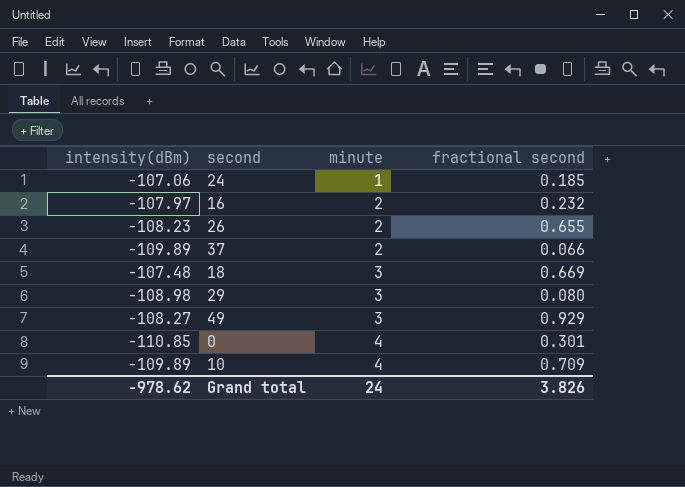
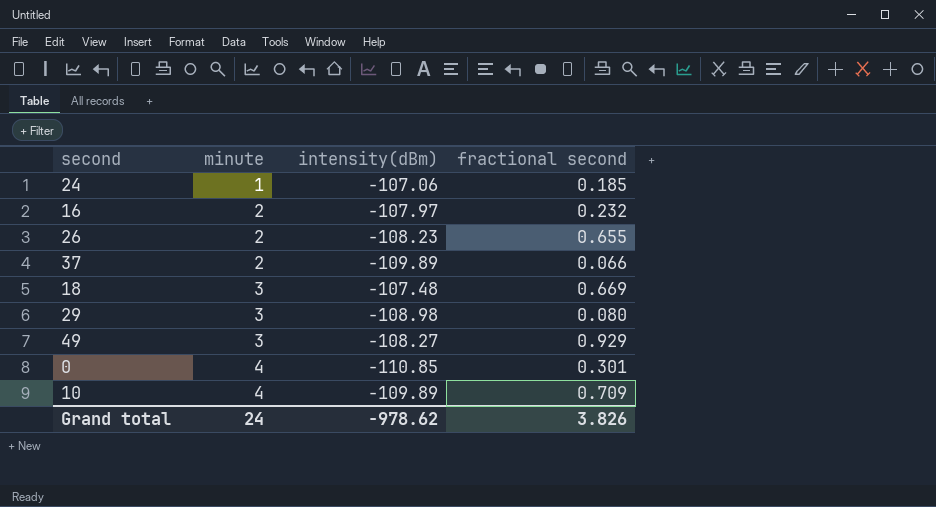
column intensity(dBm) | position: 1 -> 3

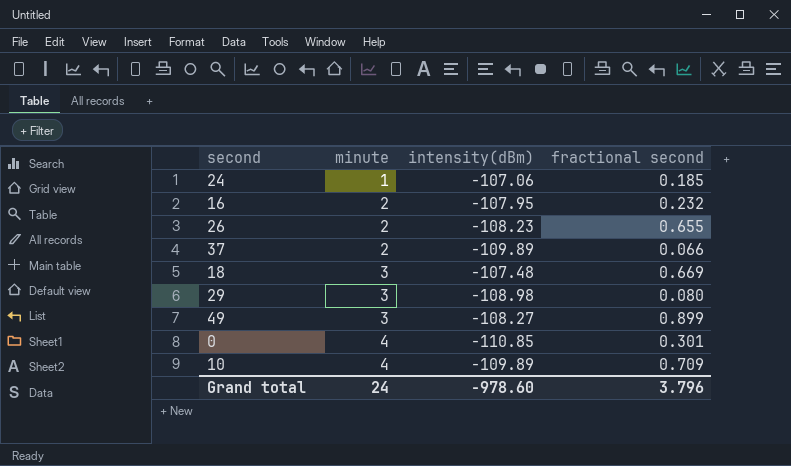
16 | intensity(dBm): -107.97 -> -107.95
49 | fractional second: 0.929 -> 0.899
Grand total | intensity(dBm): -978.62 -> -978.60
Grand total | fractional second: 3.826 -> 3.796

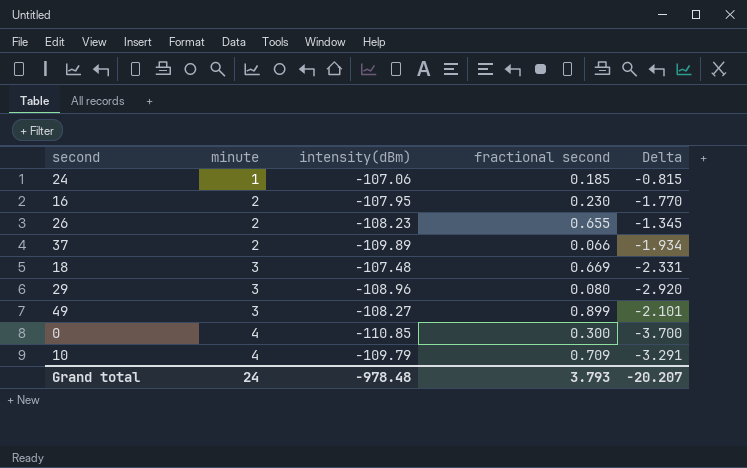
column Delta | formula: none -> [fractional second] - [minute]
16 | fractional second: 0.232 -> 0.230
29 | intensity(dBm): -108.98 -> -108.96
0 | fractional second: 0.301 -> 0.300
10 | intensity(dBm): -109.89 -> -109.79
Grand total | intensity(dBm): -978.60 -> -978.48
Grand total | fractional second: 3.796 -> 3.793

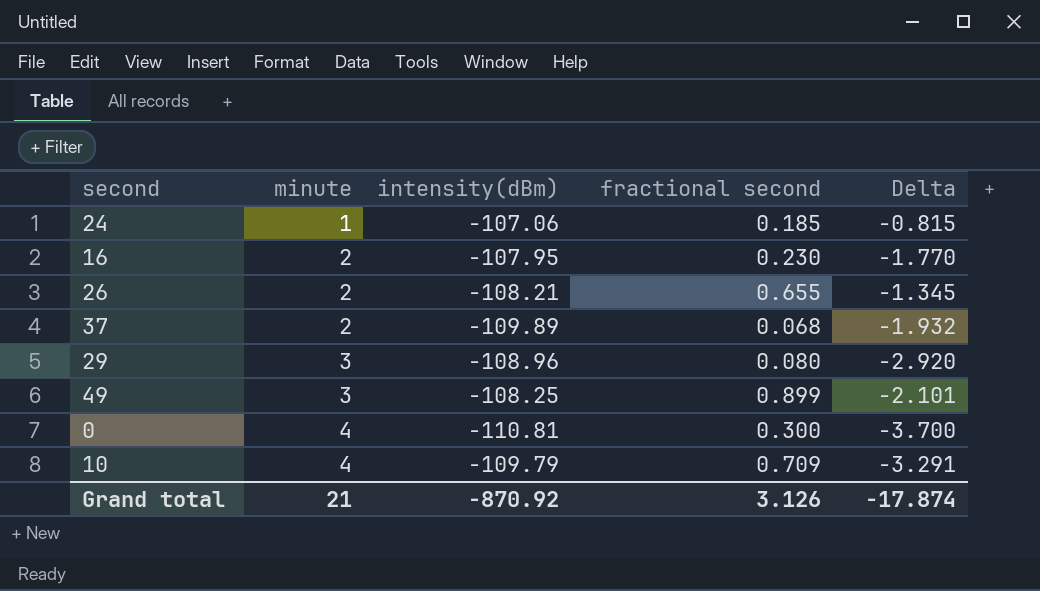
row 18: 3 | -107.48 | 0.669 | -2.331 -> none
26 | intensity(dBm): -108.23 -> -108.21
37 | fractional second: 0.066 -> 0.068
37 | Delta: -1.934 -> -1.932
49 | intensity(dBm): -108.27 -> -108.25
0 | intensity(dBm): -110.85 -> -110.81
Grand total | minute: 24 -> 21
Grand total | intensity(dBm): -978.48 -> -870.92
Grand total | fractional second: 3.793 -> 3.126
Grand total | Delta: -20.207 -> -17.874

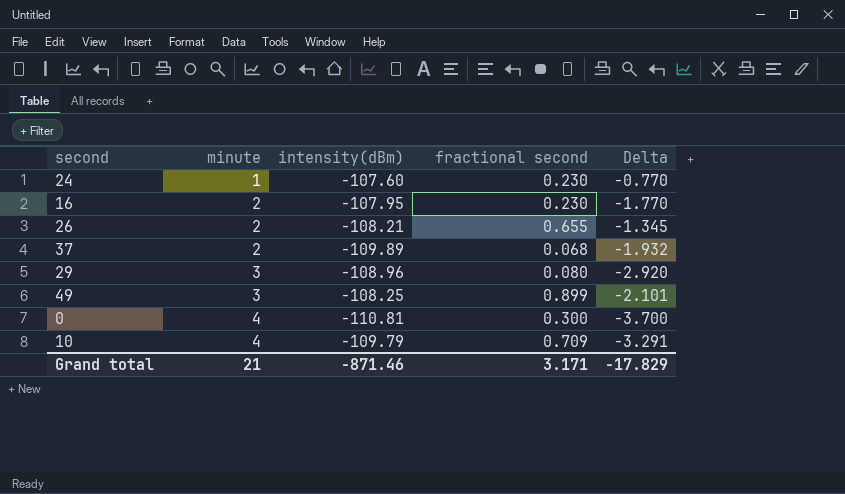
24 | intensity(dBm): -107.06 -> -107.60
24 | fractional second: 0.185 -> 0.230
24 | Delta: -0.815 -> -0.770
Grand total | intensity(dBm): -870.92 -> -871.46
Grand total | fractional second: 3.126 -> 3.171
Grand total | Delta: -17.874 -> -17.829

